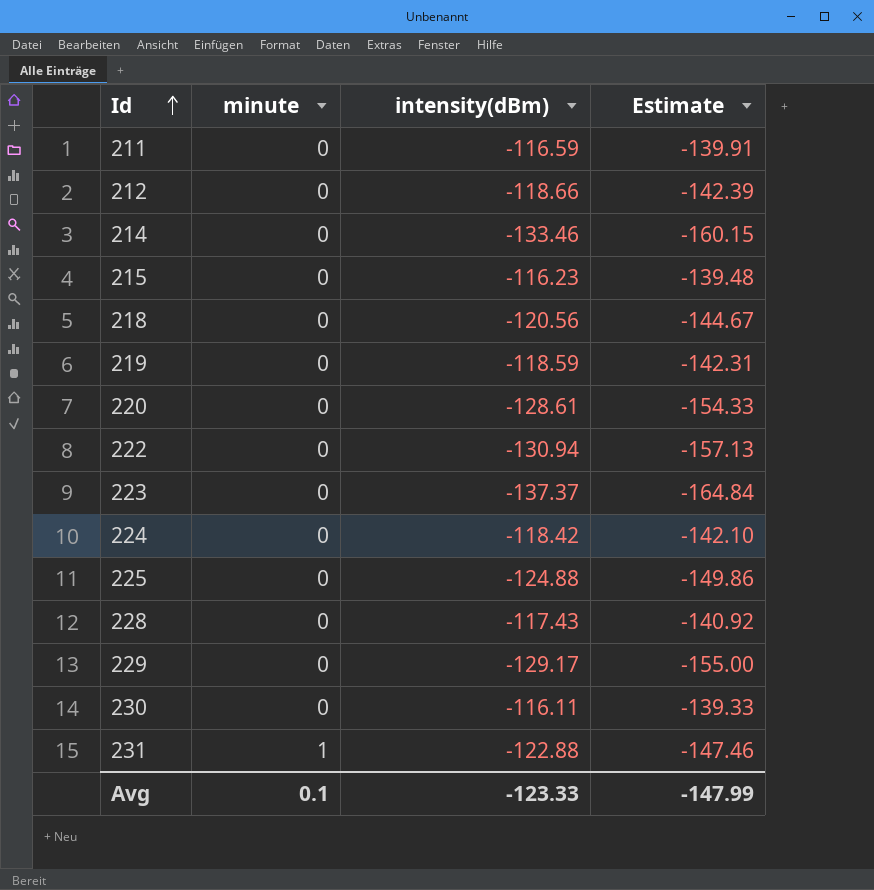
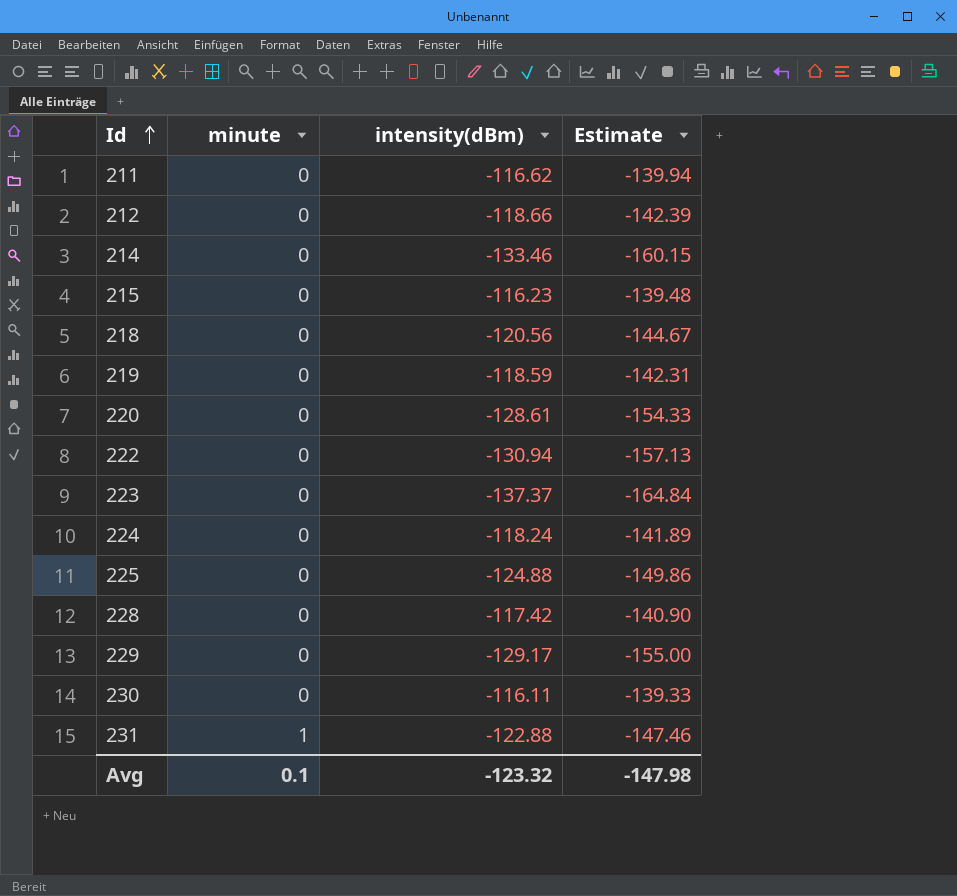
211 | intensity(dBm): -116.59 -> -116.62
211 | Estimate: -139.91 -> -139.94
224 | intensity(dBm): -118.42 -> -118.24
224 | Estimate: -142.10 -> -141.89
228 | intensity(dBm): -117.43 -> -117.42
228 | Estimate: -140.92 -> -140.90
Avg | intensity(dBm): -123.33 -> -123.32
Avg | Estimate: -147.99 -> -147.98

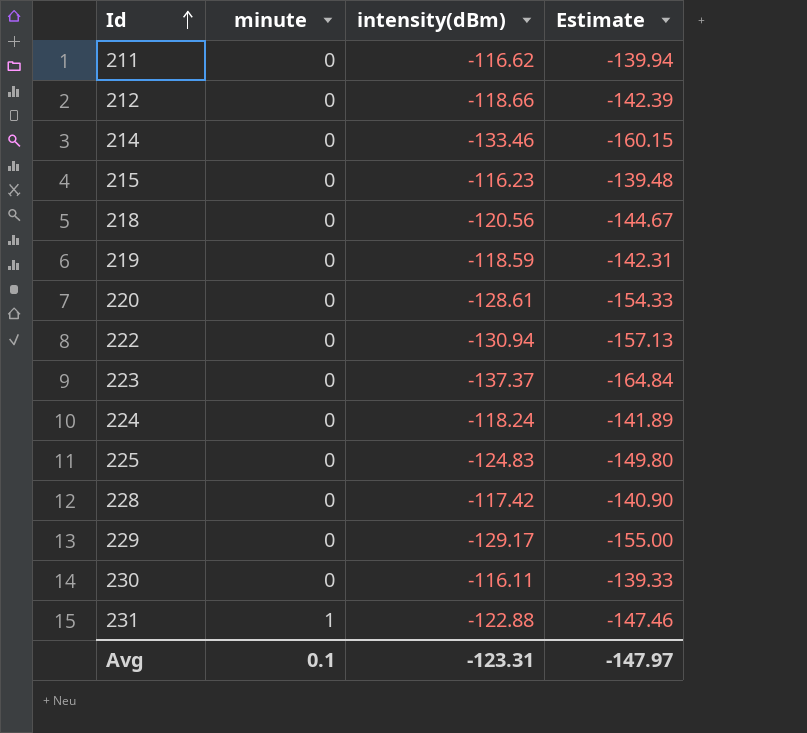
225 | intensity(dBm): -124.88 -> -124.83
225 | Estimate: -149.86 -> -149.80
Avg | intensity(dBm): -123.32 -> -123.31
Avg | Estimate: -147.98 -> -147.97

